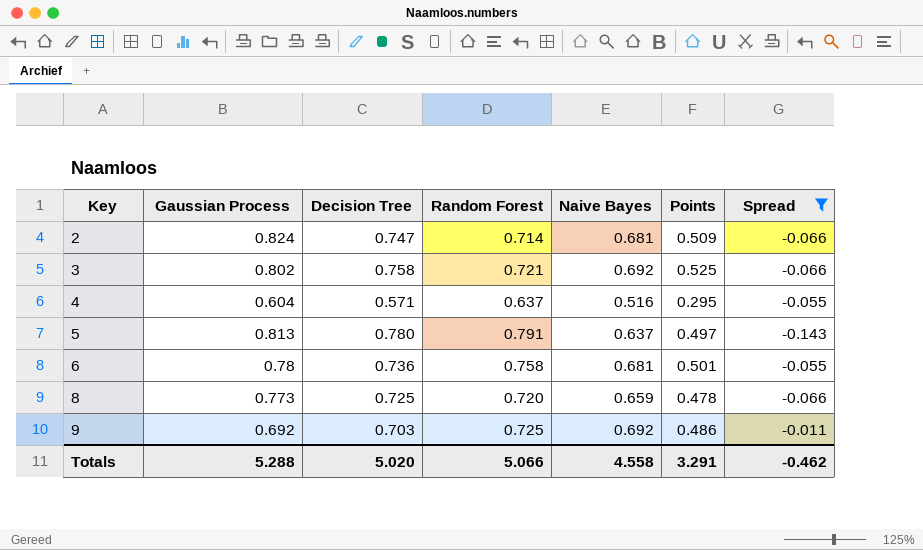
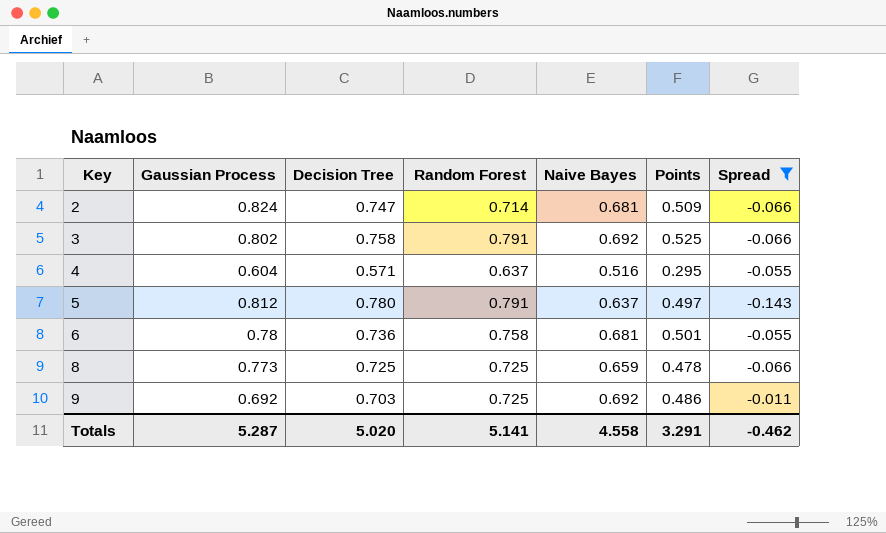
3 | Random Forest: 0.721 -> 0.791
5 | Gaussian Process: 0.813 -> 0.812
8 | Random Forest: 0.720 -> 0.725
Totals | Gaussian Process: 5.288 -> 5.287
Totals | Random Forest: 5.066 -> 5.141

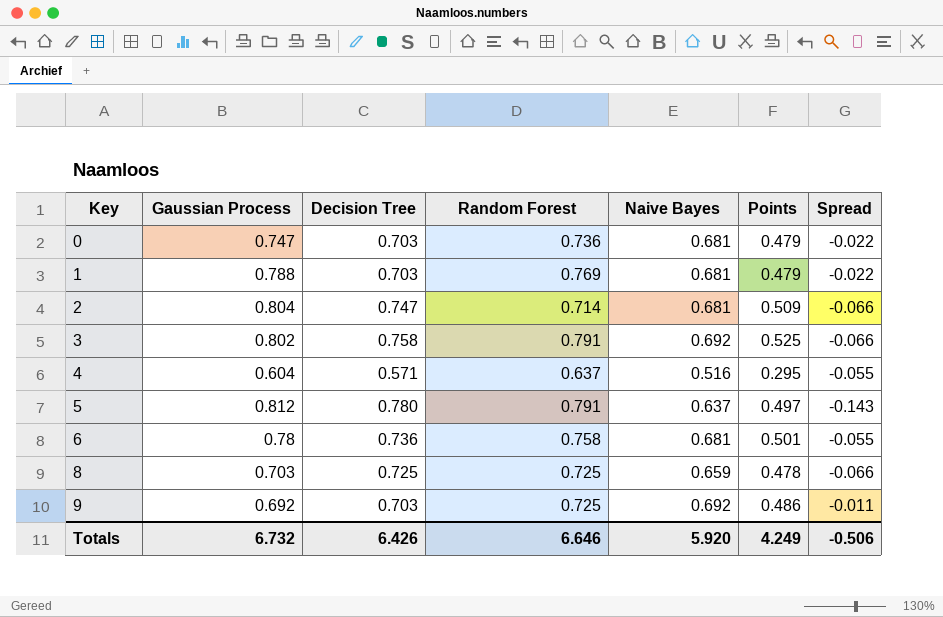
filter: Spread != -0.022 -> none
2 | Gaussian Process: 0.824 -> 0.804
8 | Gaussian Process: 0.773 -> 0.703
Totals | Gaussian Process: 5.287 -> 6.732
Totals | Decision Tree: 5.020 -> 6.426
Totals | Random Forest: 5.141 -> 6.646
Totals | Naive Bayes: 4.558 -> 5.920
Totals | Points: 3.291 -> 4.249
Totals | Spread: -0.462 -> -0.506

